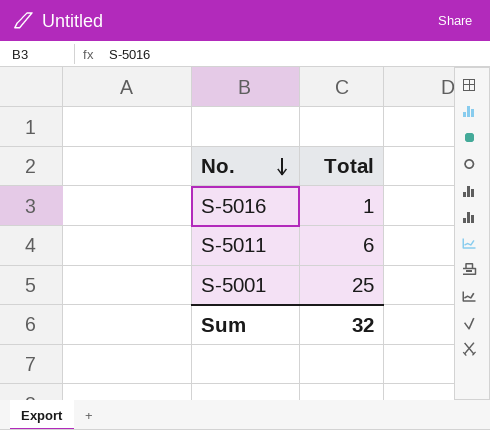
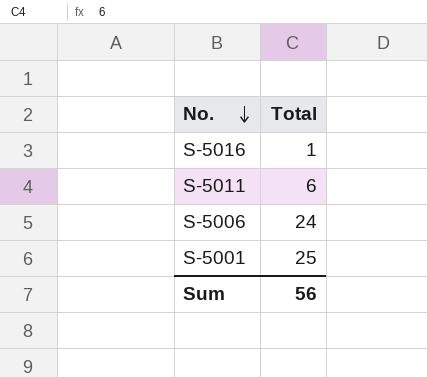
row S-5006: none -> 24
Sum | Total: 32 -> 56

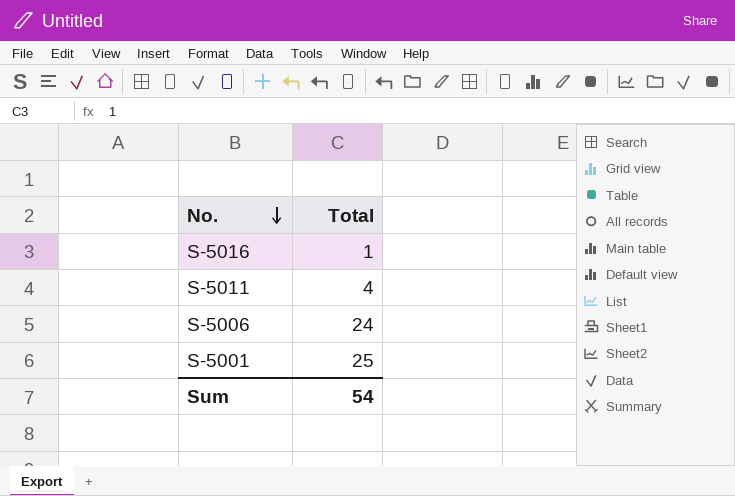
S-5011 | Total: 6 -> 4
Sum | Total: 56 -> 54

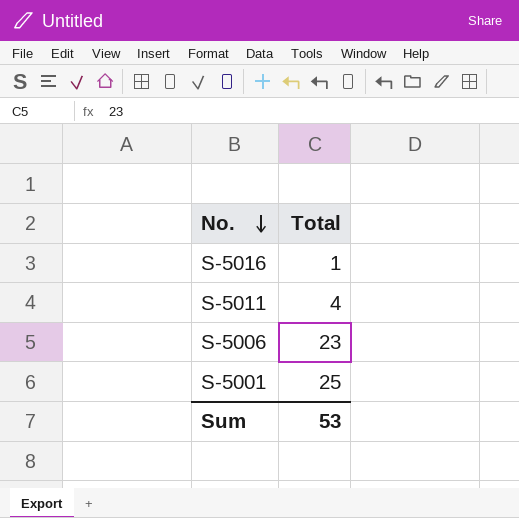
S-5006 | Total: 24 -> 23
Sum | Total: 54 -> 53

